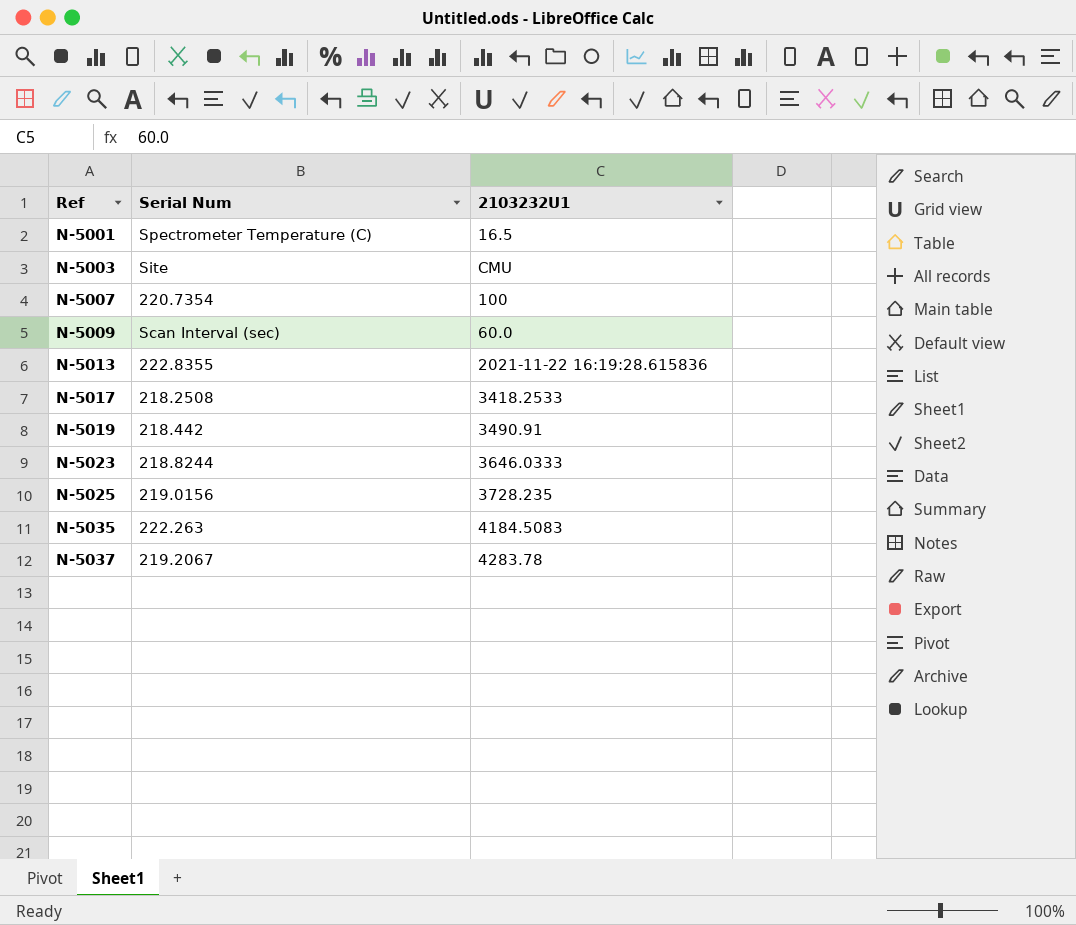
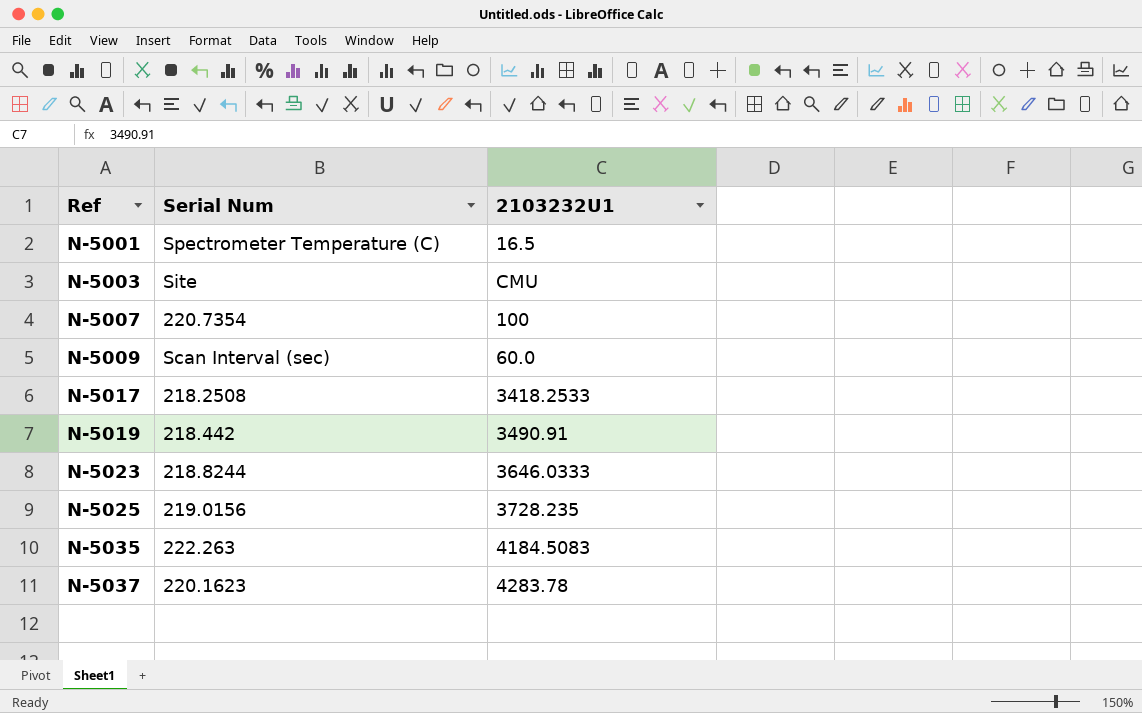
row N-5013: 222.8355 | 2021-11-22 16:19:28.615836 -> none
N-5037 | Serial Num: 219.2067 -> 220.1623

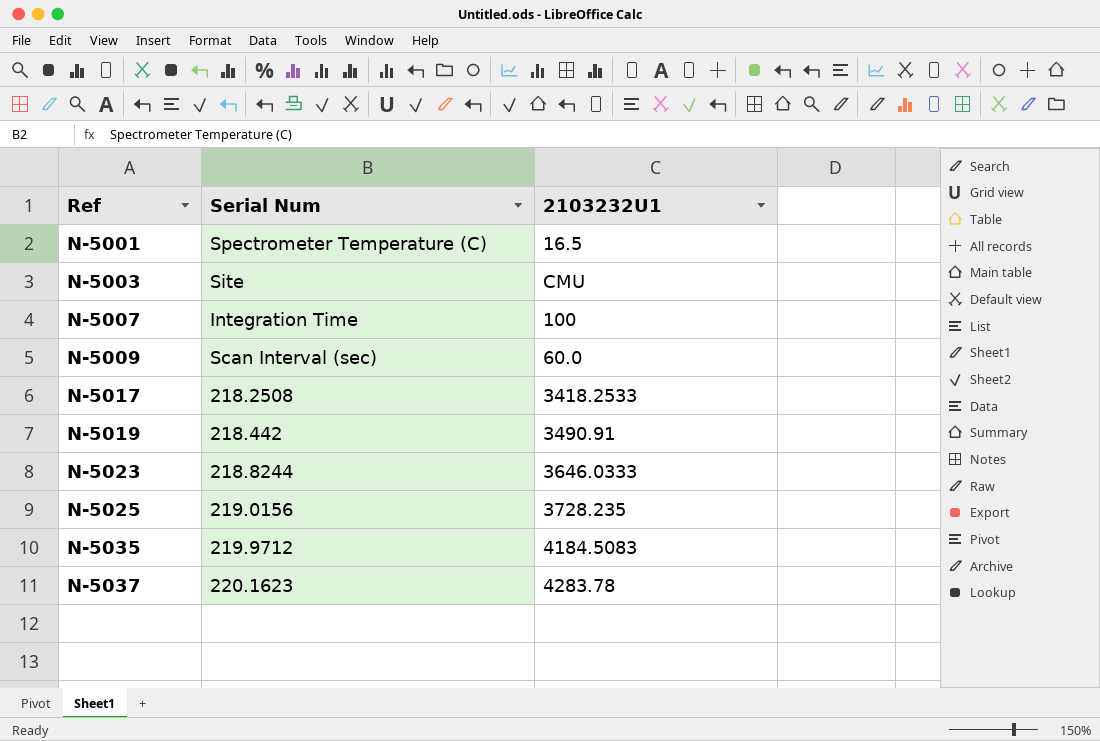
N-5007 | Serial Num: 220.7354 -> Integration Time
N-5035 | Serial Num: 222.263 -> 219.9712

